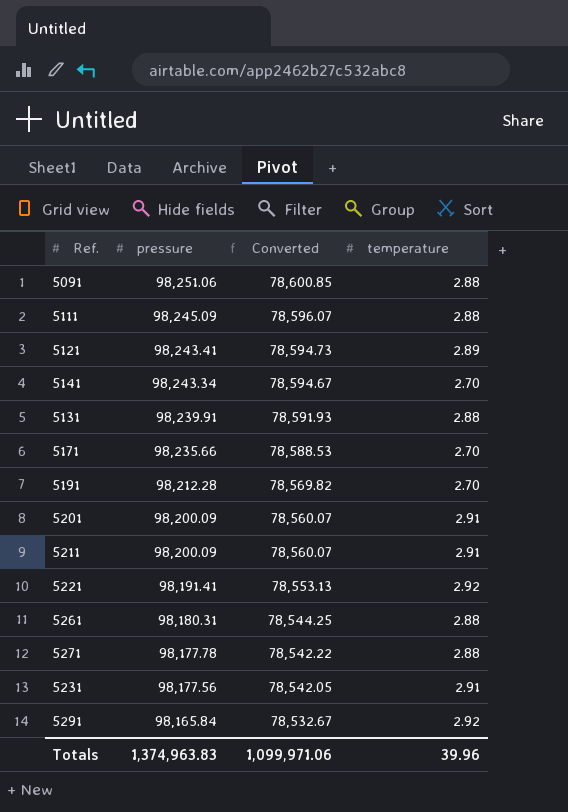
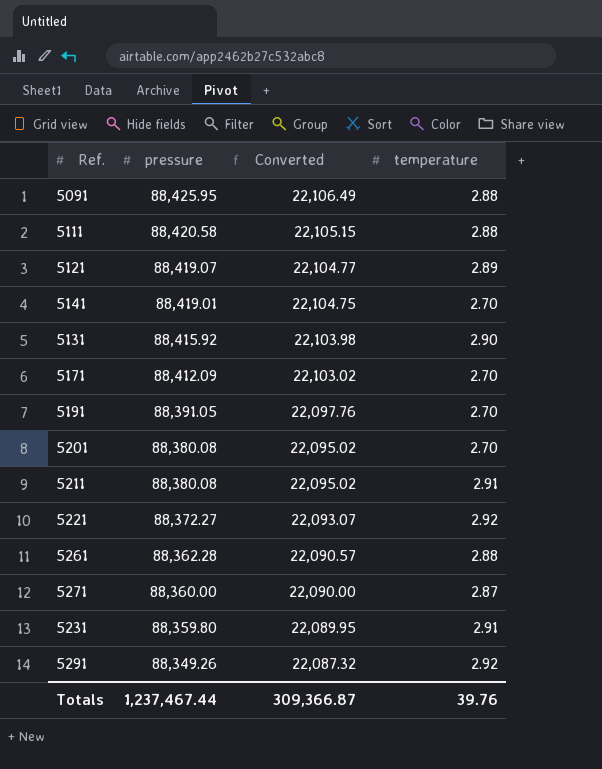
column Converted | formula: [pressure] * 0.8 -> [pressure] * 0.25
5091 | pressure: 98,251.06 -> 88,425.95
5111 | pressure: 98,245.09 -> 88,420.58
5121 | pressure: 98,243.41 -> 88,419.07
5141 | pressure: 98,243.34 -> 88,419.01
5131 | pressure: 98,239.91 -> 88,415.92
5131 | temperature: 2.88 -> 2.90
5171 | pressure: 98,235.66 -> 88,412.09
5191 | pressure: 98,212.28 -> 88,391.05
5201 | pressure: 98,200.09 -> 88,380.08
5201 | temperature: 2.91 -> 2.70
5211 | pressure: 98,200.09 -> 88,380.08
5221 | pressure: 98,191.41 -> 88,372.27
5261 | pressure: 98,180.31 -> 88,362.28
5271 | pressure: 98,177.78 -> 88,360.00
5271 | temperature: 2.88 -> 2.87
5231 | pressure: 98,177.56 -> 88,359.80
5291 | pressure: 98,165.84 -> 88,349.26
Totals | pressure: 1,374,963.83 -> 1,237,467.44
Totals | Converted: 1,099,971.06 -> 309,366.87
Totals | temperature: 39.96 -> 39.76

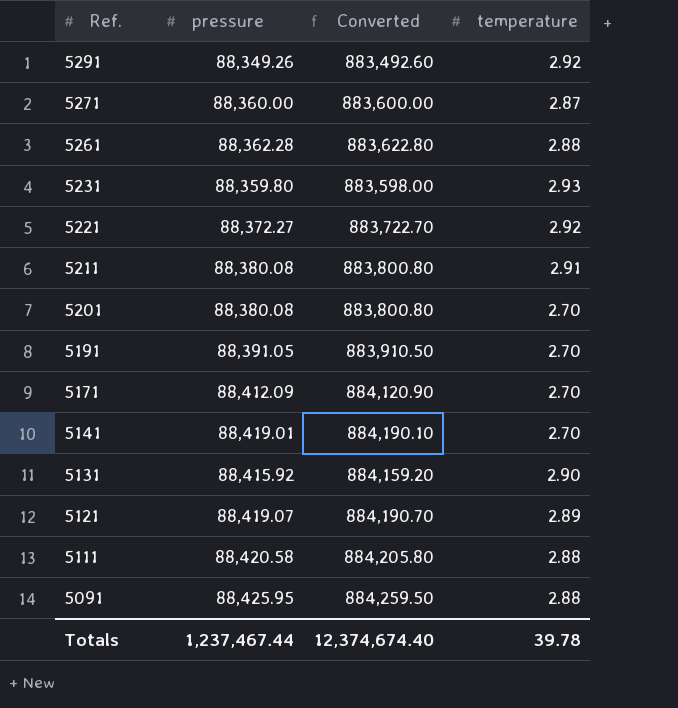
row order: pressure descending -> Ref. descending
column Converted | formula: [pressure] * 0.25 -> [pressure] * 10
5231 | temperature: 2.91 -> 2.93
Totals | Converted: 309,366.87 -> 12,374,674.40
Totals | temperature: 39.76 -> 39.78

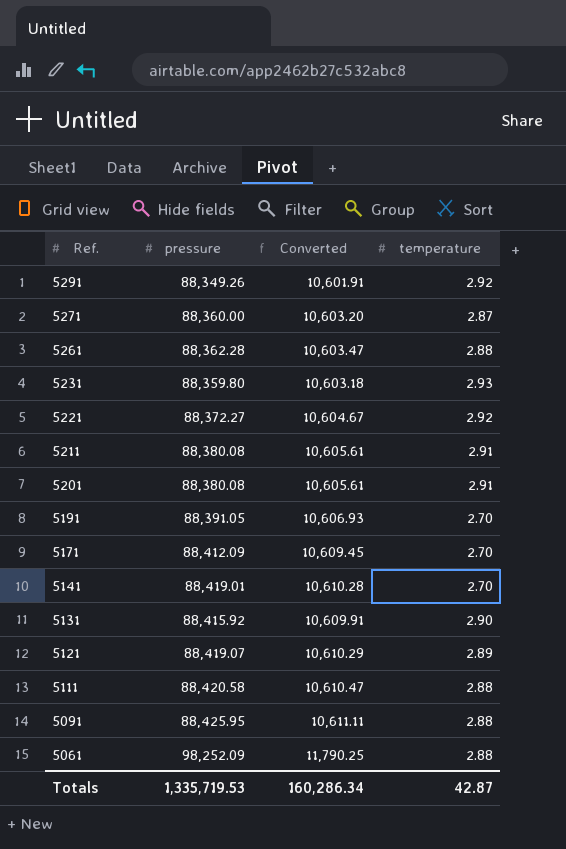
column Converted | formula: [pressure] * 10 -> [pressure] * 0.12
5201 | temperature: 2.70 -> 2.91
row 5061: none -> 98,252.09 | 11,790.25 | 2.88
Totals | pressure: 1,237,467.44 -> 1,335,719.53
Totals | Converted: 12,374,674.40 -> 160,286.34
Totals | temperature: 39.78 -> 42.87

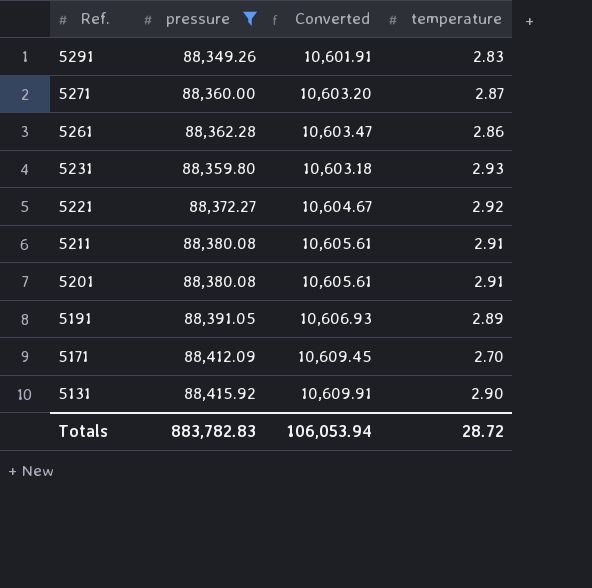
filter: none -> pressure <= 88,415.92
5291 | temperature: 2.92 -> 2.83
5261 | temperature: 2.88 -> 2.86
5191 | temperature: 2.70 -> 2.89
Totals | pressure: 1,335,719.53 -> 883,782.83
Totals | Converted: 160,286.34 -> 106,053.94
Totals | temperature: 42.87 -> 28.72

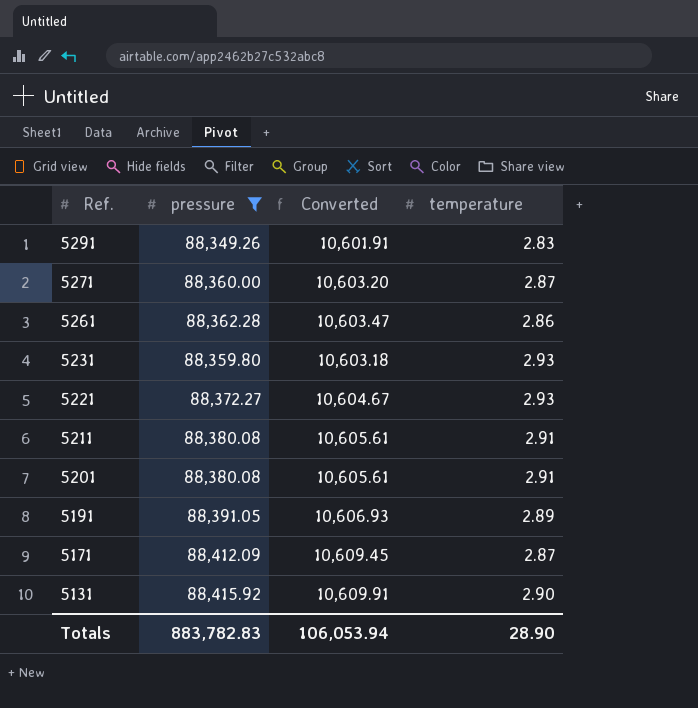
5221 | temperature: 2.92 -> 2.93
5171 | temperature: 2.70 -> 2.87
Totals | temperature: 28.72 -> 28.90

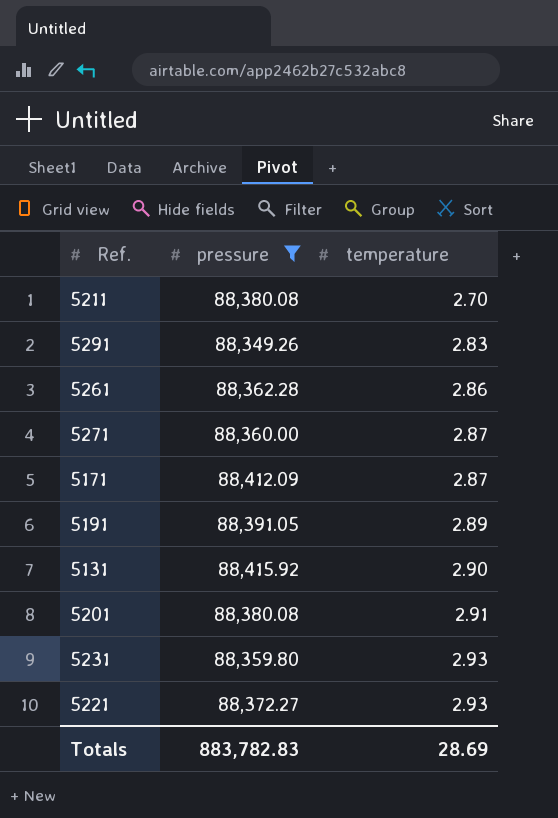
row order: Ref. descending -> temperature ascending
column Converted | formula: [pressure] * 0.12 -> none
5211 | temperature: 2.91 -> 2.70
Totals | temperature: 28.90 -> 28.69

